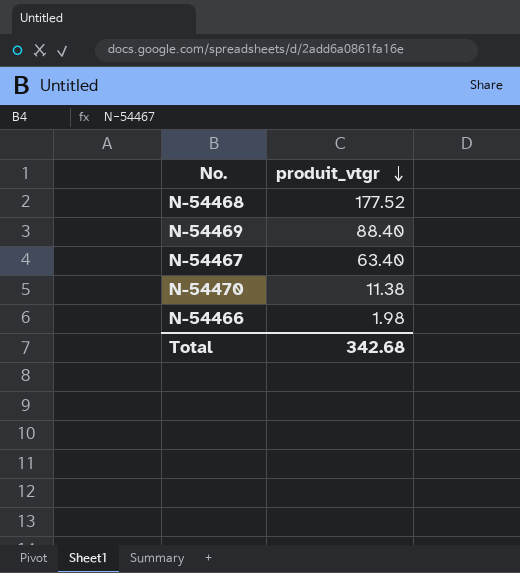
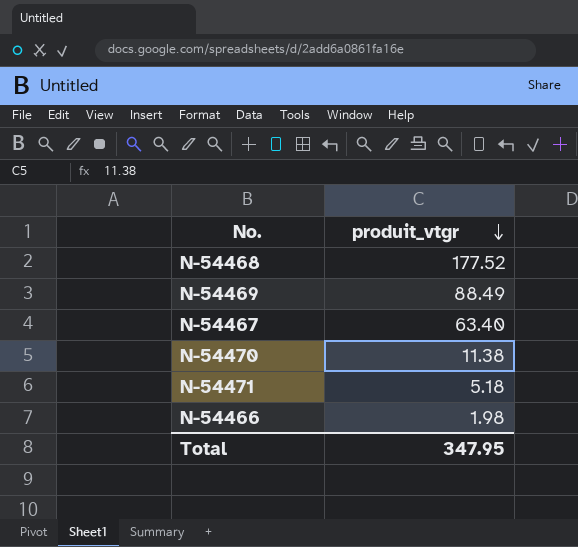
N-54469 | produit_vtgr: 88.40 -> 88.49
row N-54471: none -> 5.18
Total | produit_vtgr: 342.68 -> 347.95

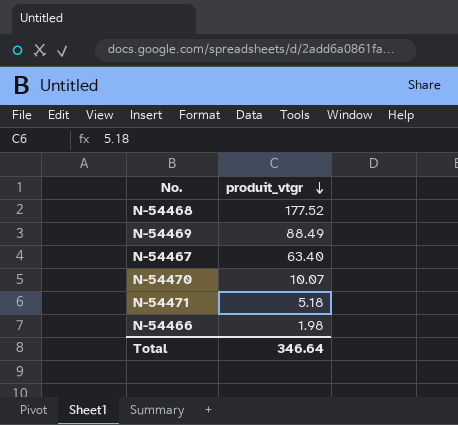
N-54470 | produit_vtgr: 11.38 -> 10.07
Total | produit_vtgr: 347.95 -> 346.64

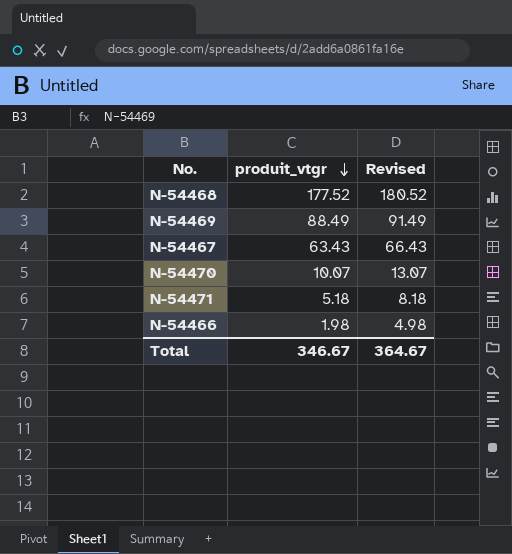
column Revised | formula: none -> [produit_vtgr] + 3
N-54467 | produit_vtgr: 63.40 -> 63.43
Total | produit_vtgr: 346.64 -> 346.67

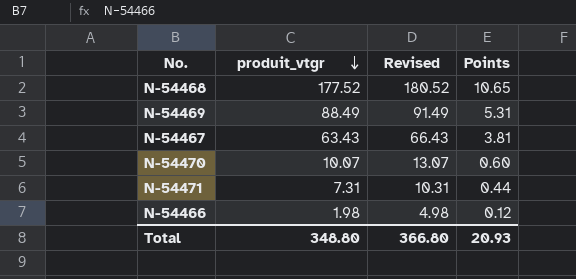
column Points | formula: none -> [produit_vtgr] * 0.06
N-54471 | produit_vtgr: 5.18 -> 7.31
N-54471 | Revised: 8.18 -> 10.31
Total | produit_vtgr: 346.67 -> 348.80
Total | Revised: 364.67 -> 366.80

